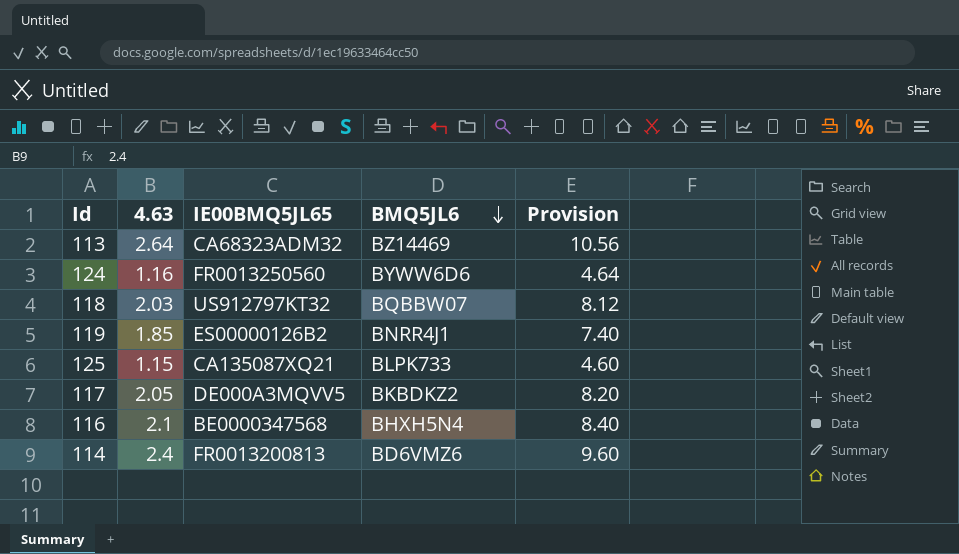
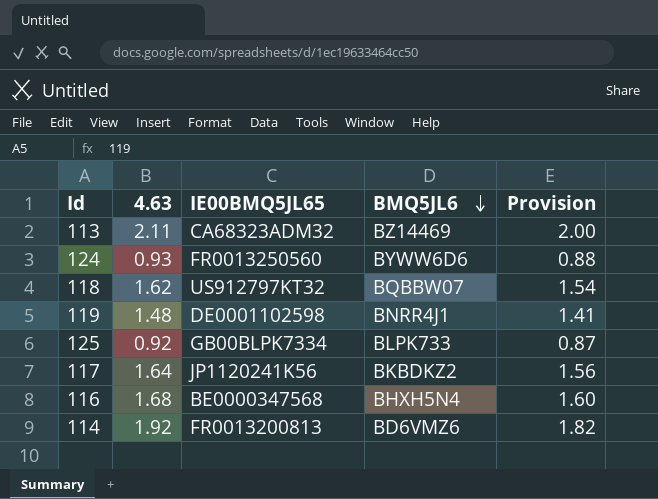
column Provision | formula: [4.63] * 4 -> [4.63] * 0.95
113 | 4.63: 2.64 -> 2.11
124 | 4.63: 1.16 -> 0.93
118 | 4.63: 2.03 -> 1.62
119 | 4.63: 1.85 -> 1.48
119 | IE00BMQ5JL65: ES00000126B2 -> DE0001102598
125 | 4.63: 1.15 -> 0.92
125 | IE00BMQ5JL65: CA135087XQ21 -> GB00BLPK7334
117 | 4.63: 2.05 -> 1.64
117 | IE00BMQ5JL65: DE000A3MQVV5 -> JP1120241K56
116 | 4.63: 2.1 -> 1.68
114 | 4.63: 2.4 -> 1.92

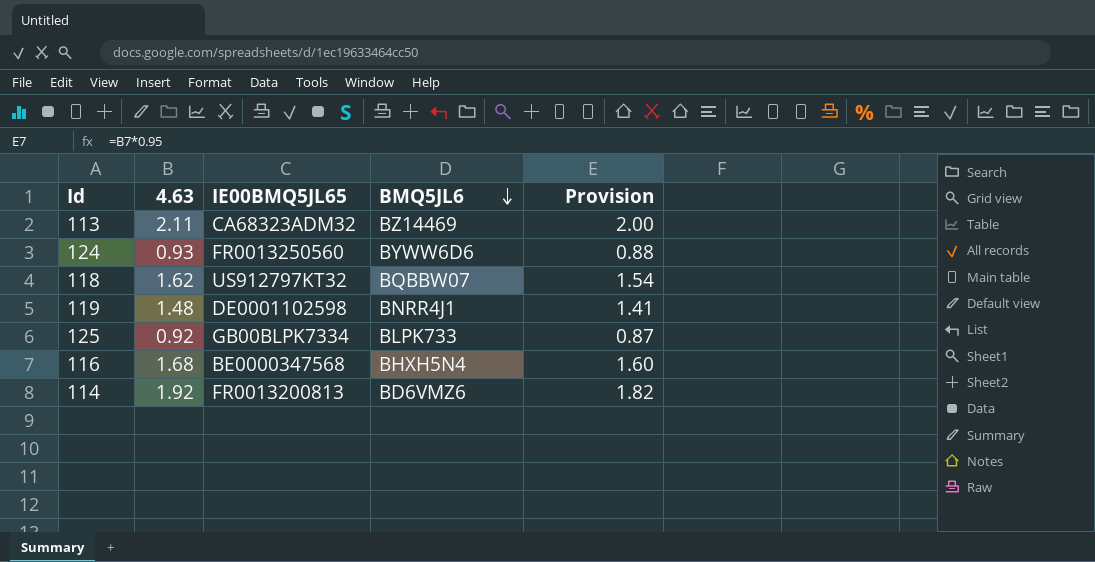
row 117: 1.64 | JP1120241K56 | BKBDKZ2 | 1.56 -> none

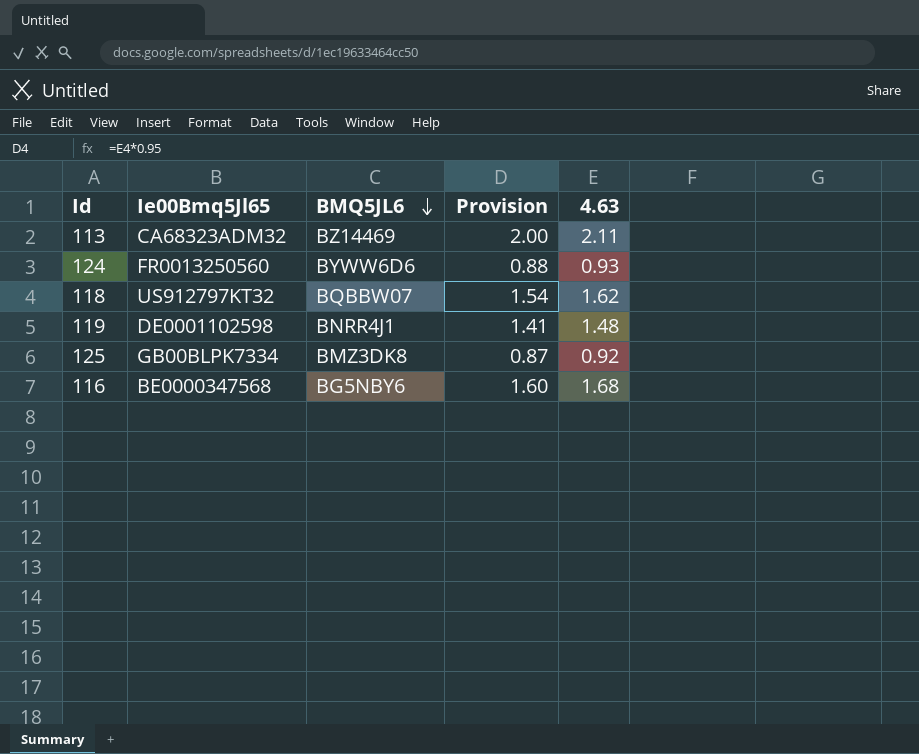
column name: IE00BMQ5JL65 -> Ie00Bmq5Jl65
column 4.63 | position: 2 -> 5
row 114: 1.92 | FR0013200813 | BD6VMZ6 | 1.82 -> none
125 | BMQ5JL6: BLPK733 -> BMZ3DK8
116 | BMQ5JL6: BHXH5N4 -> BG5NBY6

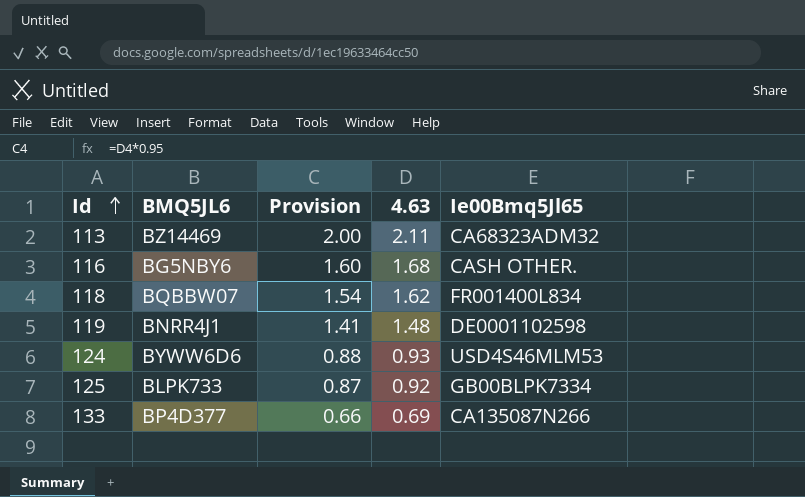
row order: BMQ5JL6 descending -> Id ascending
column Ie00Bmq5Jl65 | position: 2 -> 5
116 | Ie00Bmq5Jl65: BE0000347568 -> CASH OTHER.
118 | Ie00Bmq5Jl65: US912797KT32 -> FR001400L834
124 | Ie00Bmq5Jl65: FR0013250560 -> USD4S46MLM53
125 | BMQ5JL6: BMZ3DK8 -> BLPK733
row 133: none -> BP4D377 | 0.66 | 0.69 | CA135087N266

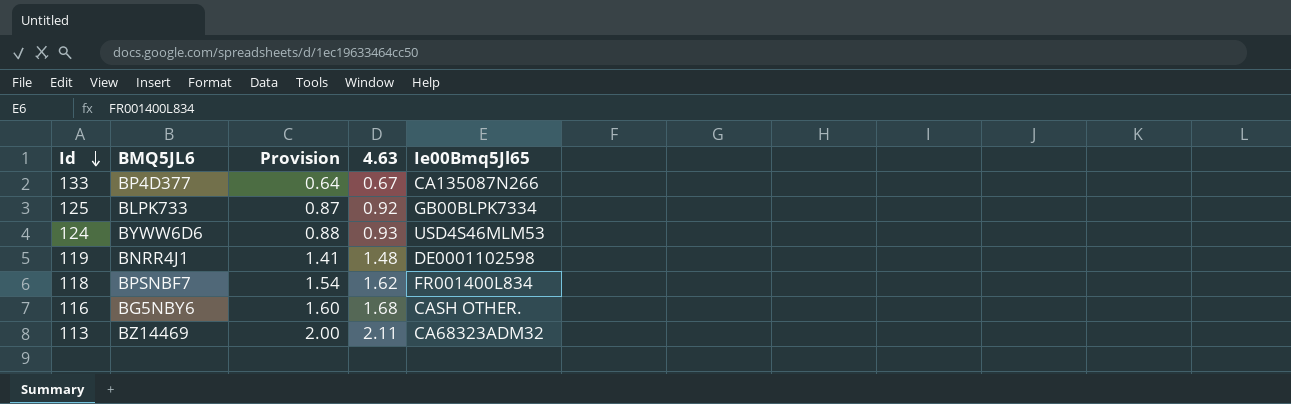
row order: Id ascending -> Id descending
133 | Provision: 0.66 -> 0.64
133 | 4.63: 0.69 -> 0.67
118 | BMQ5JL6: BQBBW07 -> BPSNBF7

